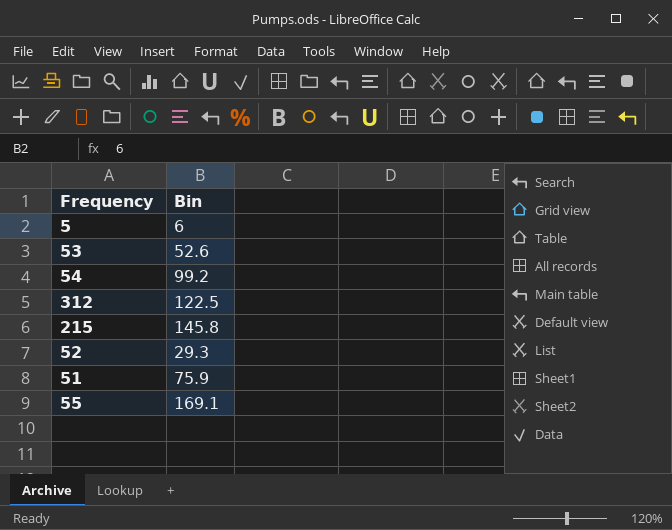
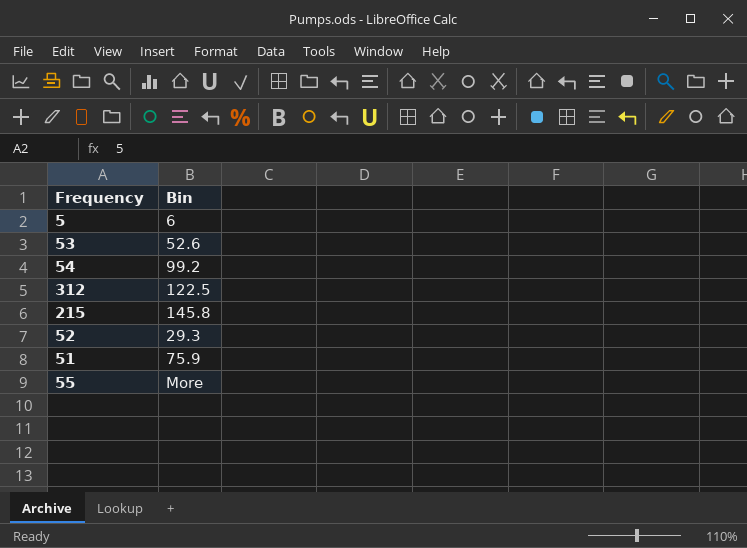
55 | Bin: 169.1 -> More

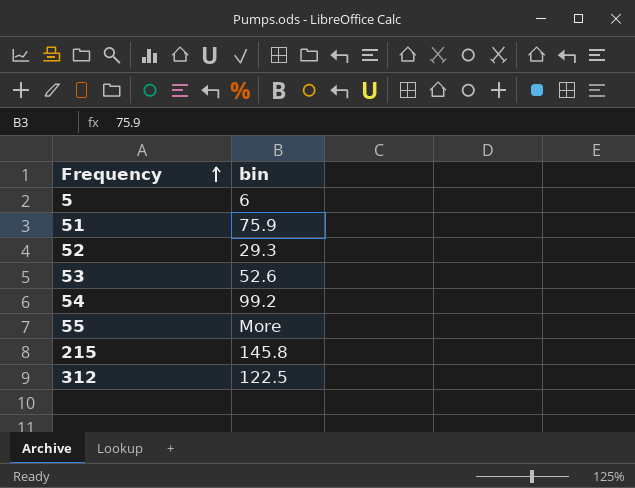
row order: none -> Frequency ascending
column name: Bin -> bin

